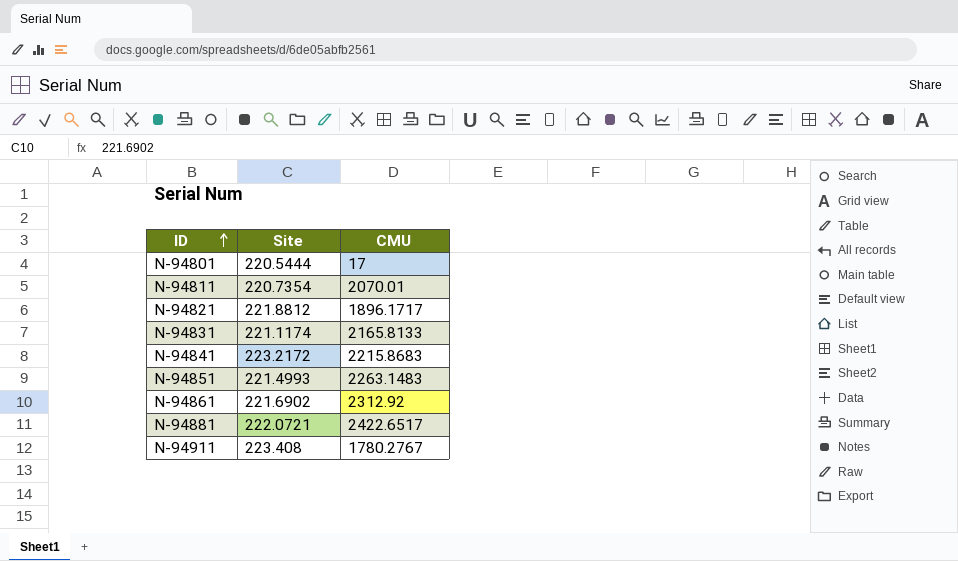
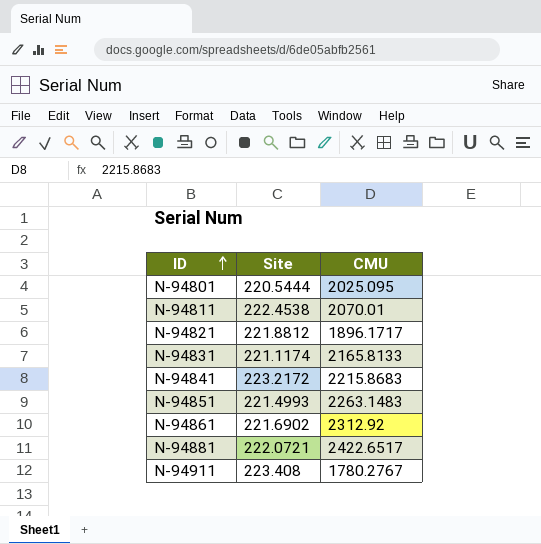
N-94801 | CMU: 17 -> 2025.095
N-94811 | Site: 220.7354 -> 222.4538

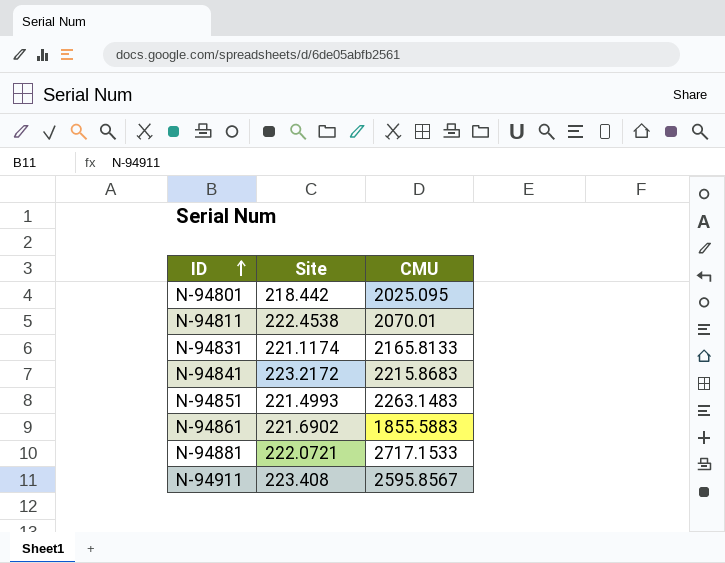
row N-94821: 221.8812 | 1896.1717 -> none
N-94801 | Site: 220.5444 -> 218.442
N-94861 | CMU: 2312.92 -> 1855.5883
N-94881 | CMU: 2422.6517 -> 2717.1533
N-94911 | CMU: 1780.2767 -> 2595.8567

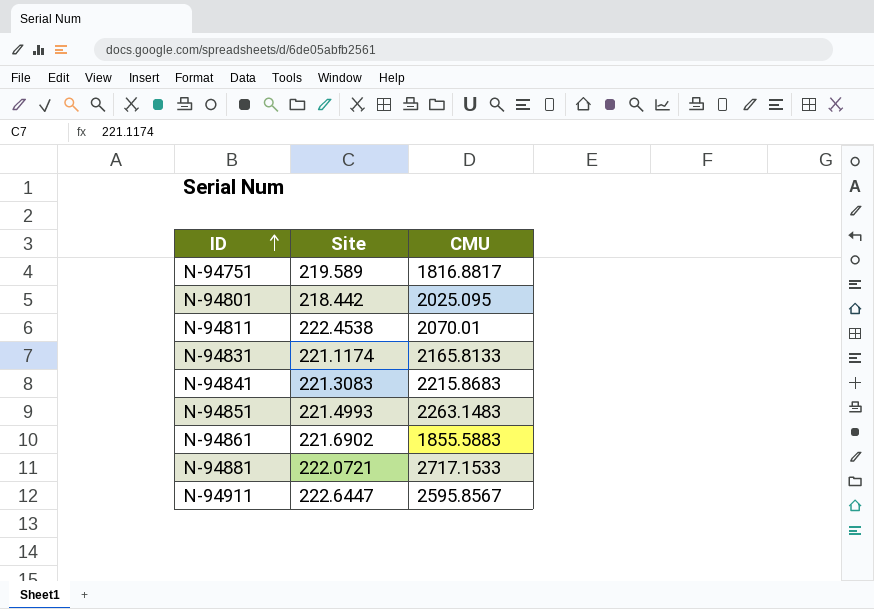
row N-94751: none -> 219.589 | 1816.8817
N-94841 | Site: 223.2172 -> 221.3083
N-94911 | Site: 223.408 -> 222.6447

